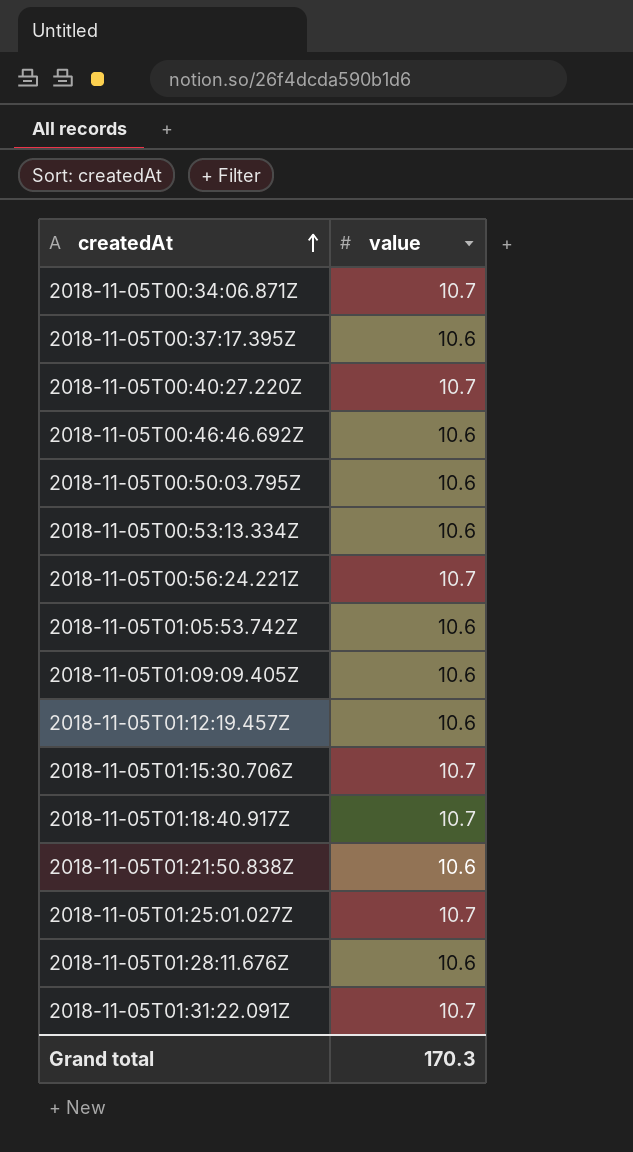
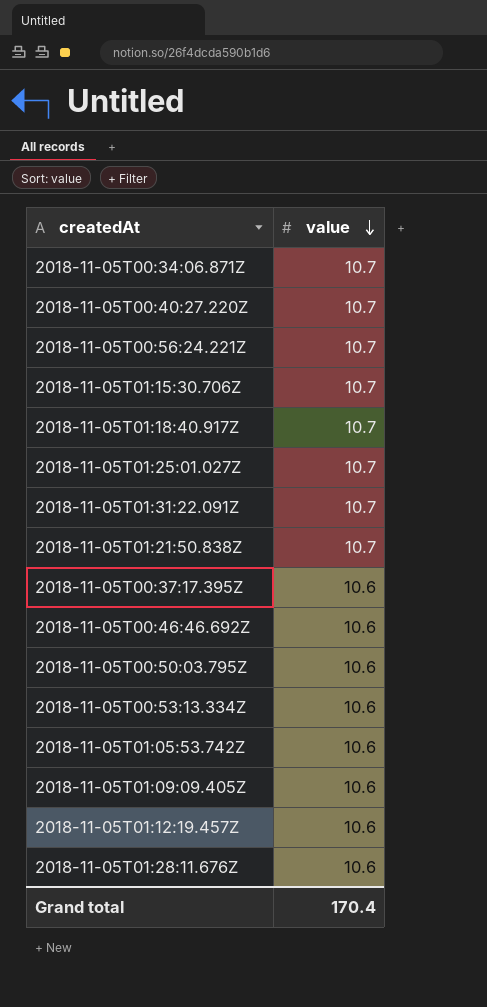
row order: createdAt ascending -> value descending
2018-11-05T01:21:50.838Z | value: 10.6 -> 10.7
Grand total | value: 170.3 -> 170.4

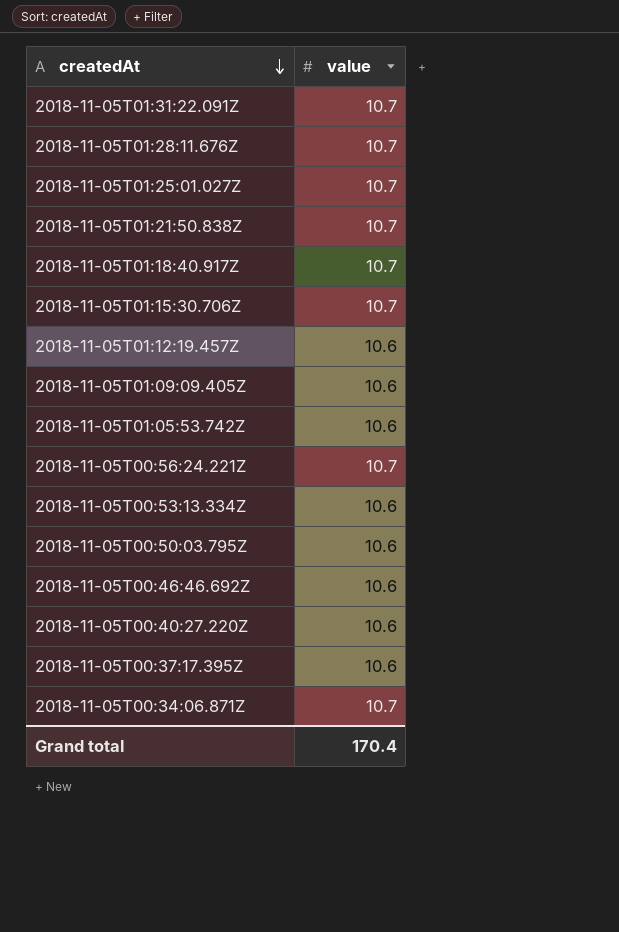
row order: value descending -> createdAt descending
2018-11-05T01:28:11.676Z | value: 10.6 -> 10.7
2018-11-05T00:40:27.220Z | value: 10.7 -> 10.6

